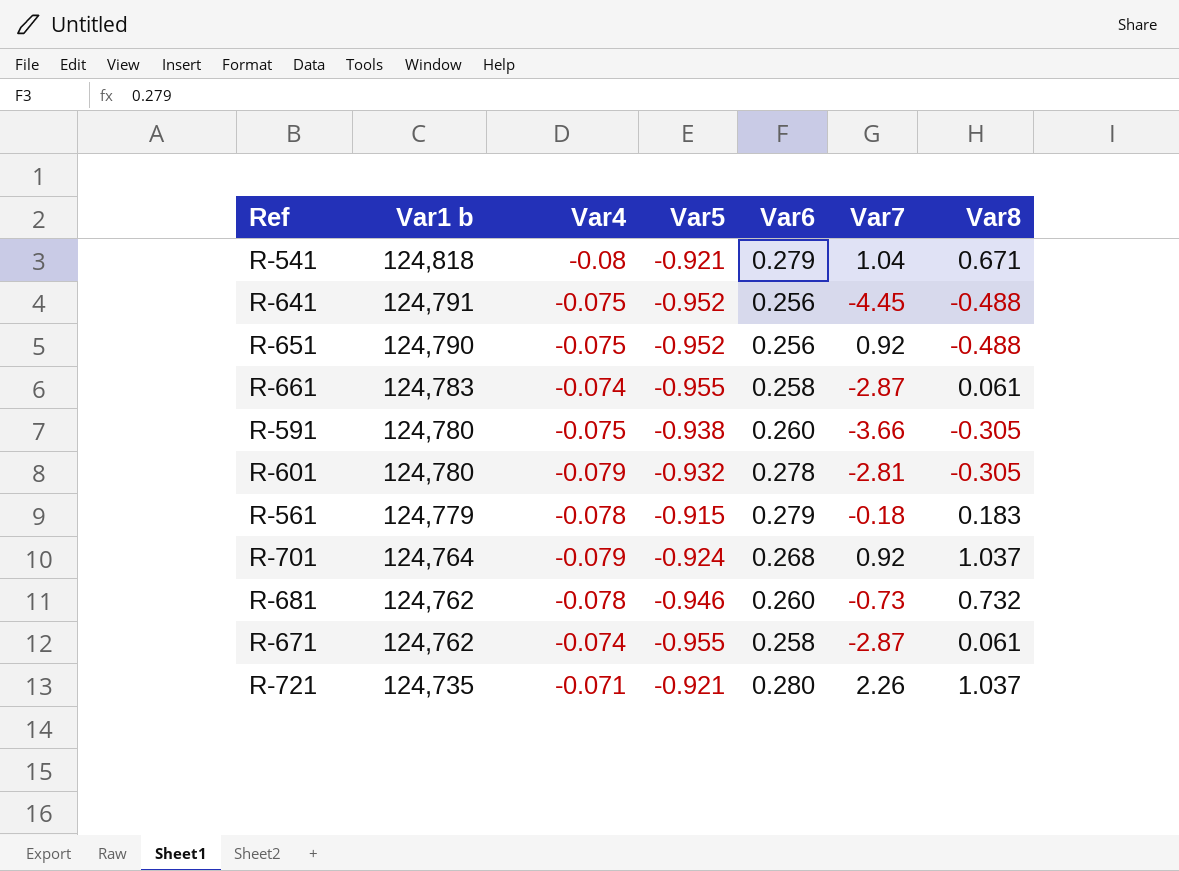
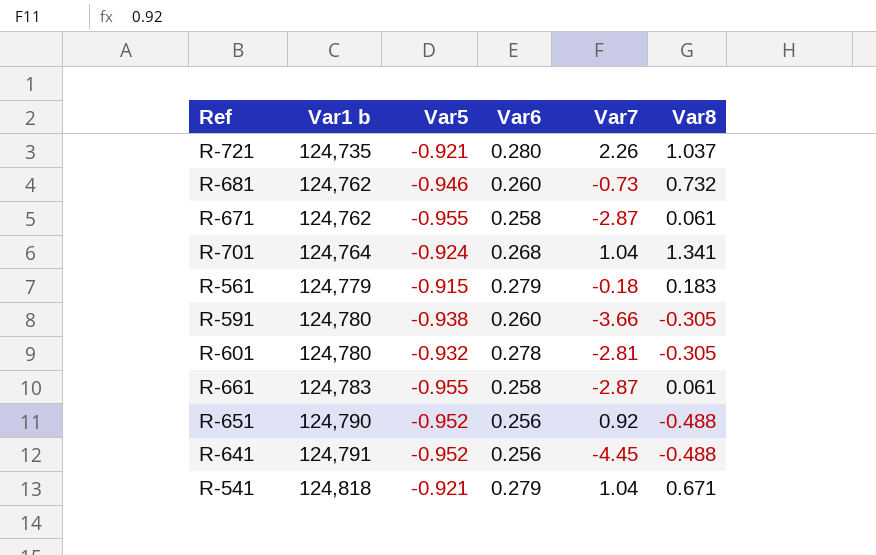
row order: Var1 b descending -> Var1 b ascending
column Var4 | position: 3 -> none
R-701 | Var7: 0.92 -> 1.04
R-701 | Var8: 1.037 -> 1.341

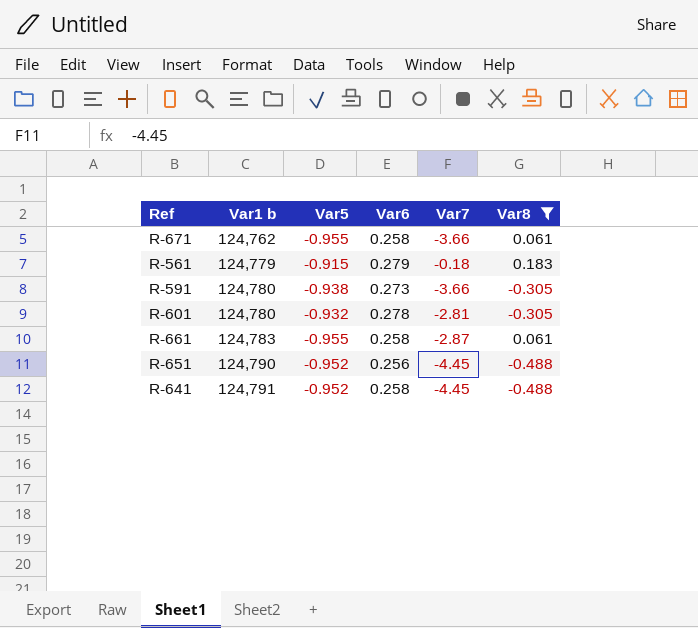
filter: none -> Var8 <= 0.183
R-671 | Var7: -2.87 -> -3.66
R-591 | Var6: 0.260 -> 0.273
R-651 | Var7: 0.92 -> -4.45
R-641 | Var6: 0.256 -> 0.258

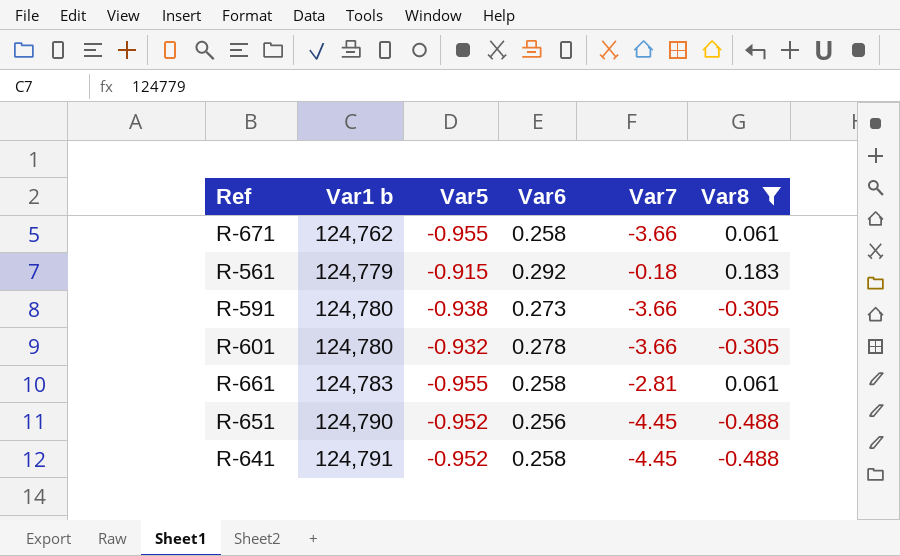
R-561 | Var6: 0.279 -> 0.292
R-601 | Var7: -2.81 -> -3.66
R-661 | Var7: -2.87 -> -2.81

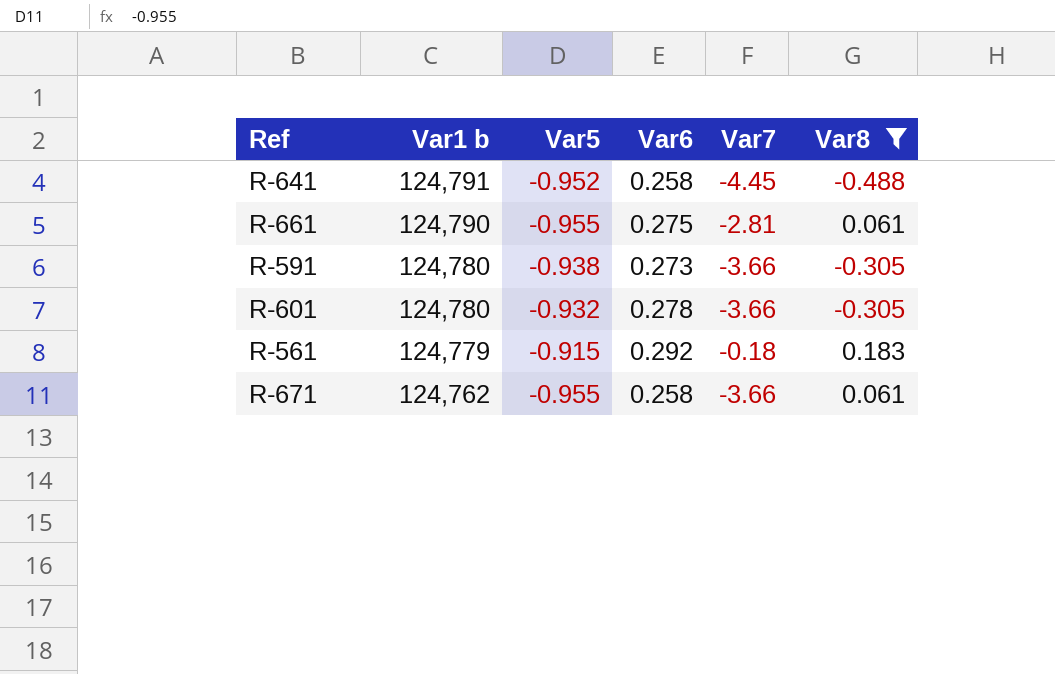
row order: Var1 b ascending -> Var1 b descending
row R-651: 124,790 | -0.952 | 0.256 | -4.45 | -0.488 -> none
R-661 | Var1 b: 124,783 -> 124,790
R-661 | Var6: 0.258 -> 0.275

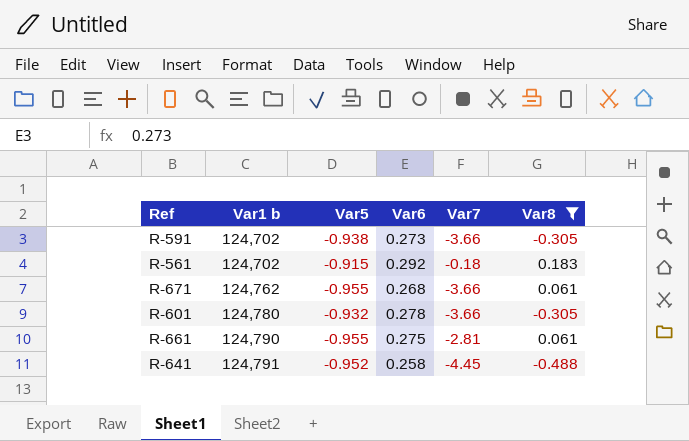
row order: Var1 b descending -> Var1 b ascending
R-591 | Var1 b: 124,780 -> 124,702
R-561 | Var1 b: 124,779 -> 124,702
R-671 | Var6: 0.258 -> 0.268

